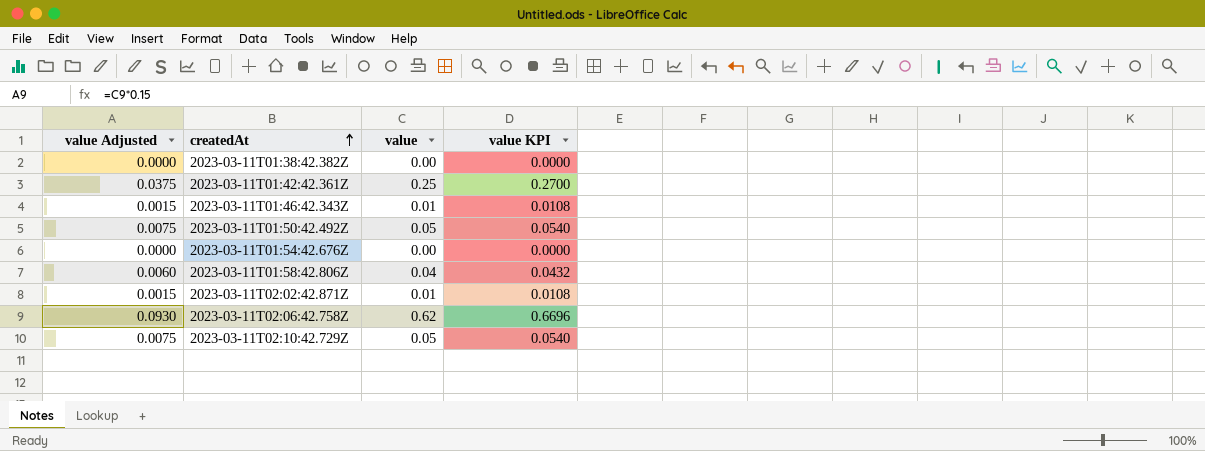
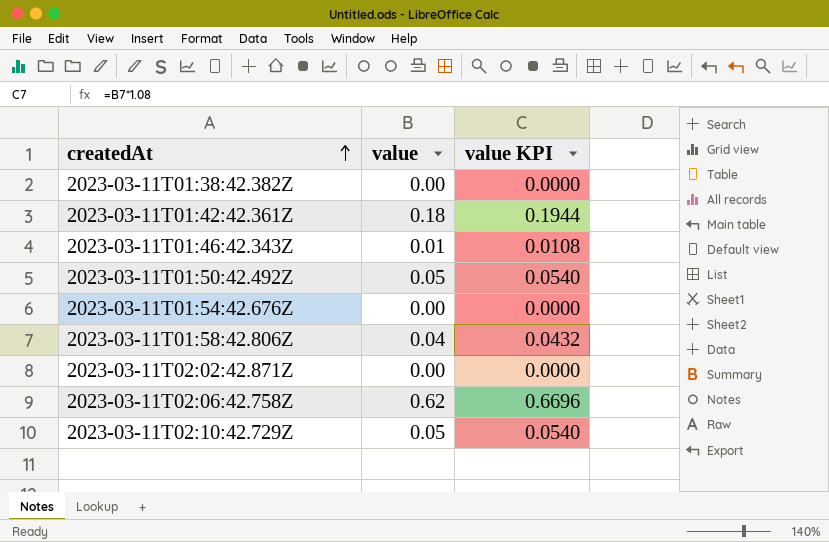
column value Adjusted | formula: [value] * 0.15 -> none
2023-03-11T01:42:42.361Z | value: 0.25 -> 0.18
2023-03-11T01:42:42.361Z | value KPI: 0.2700 -> 0.1944
2023-03-11T02:02:42.871Z | value: 0.01 -> 0.00
2023-03-11T02:02:42.871Z | value KPI: 0.0108 -> 0.0000

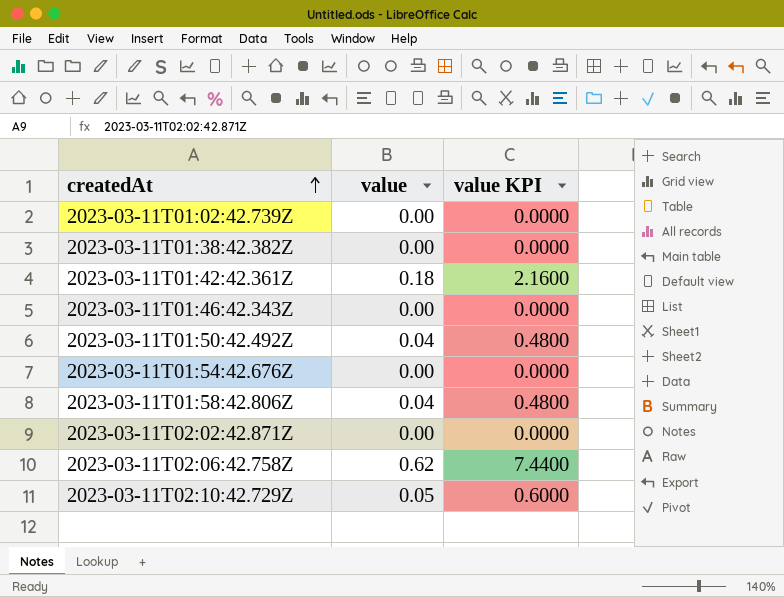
column value KPI | formula: [value] * 1.08 -> [value] * 12
row 2023-03-11T01:02:42.739Z: none -> 0.00 | 0.0000
2023-03-11T01:46:42.343Z | value: 0.01 -> 0.00
2023-03-11T01:50:42.492Z | value: 0.05 -> 0.04

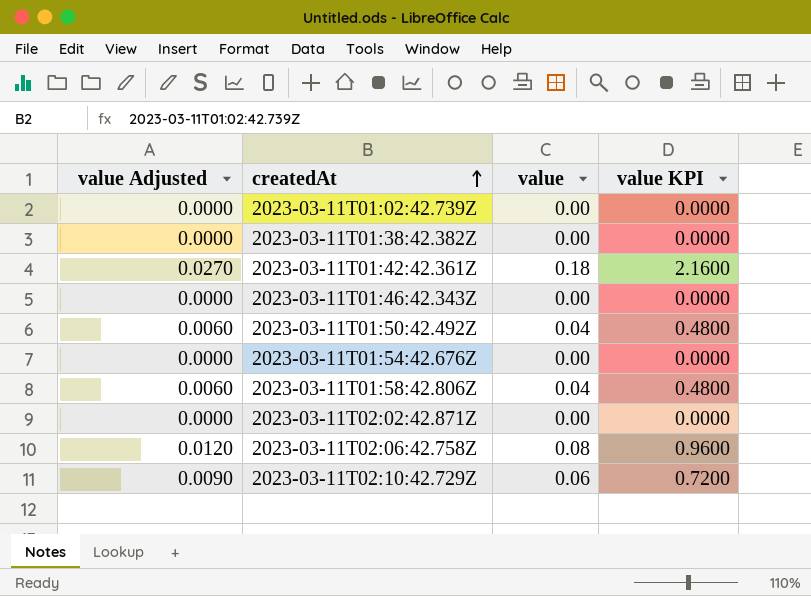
column value Adjusted | formula: none -> [value] * 0.15
2023-03-11T02:06:42.758Z | value: 0.62 -> 0.08
2023-03-11T02:06:42.758Z | value KPI: 7.4400 -> 0.9600
2023-03-11T02:10:42.729Z | value: 0.05 -> 0.06
2023-03-11T02:10:42.729Z | value KPI: 0.6000 -> 0.7200

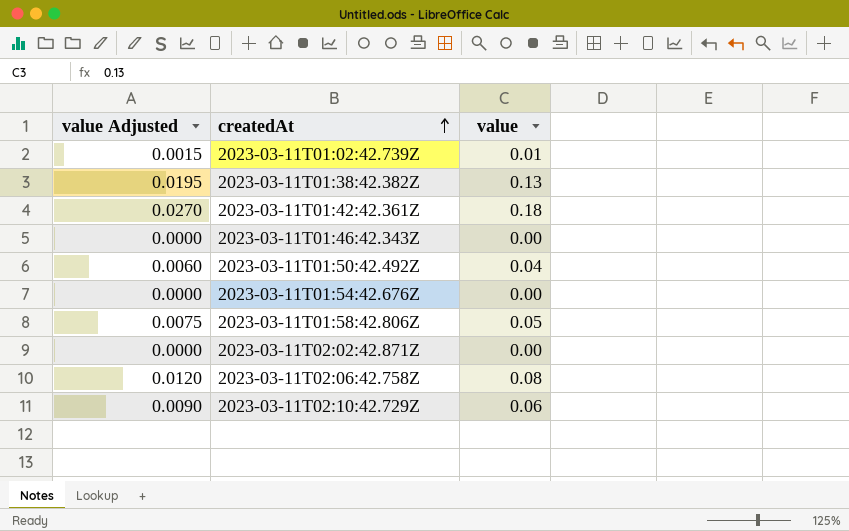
column value KPI | formula: [value] * 12 -> none
2023-03-11T01:02:42.739Z | value Adjusted: 0.0000 -> 0.0015
2023-03-11T01:02:42.739Z | value: 0.00 -> 0.01
2023-03-11T01:38:42.382Z | value Adjusted: 0.0000 -> 0.0195
2023-03-11T01:38:42.382Z | value: 0.00 -> 0.13
2023-03-11T01:58:42.806Z | value Adjusted: 0.0060 -> 0.0075
2023-03-11T01:58:42.806Z | value: 0.04 -> 0.05

